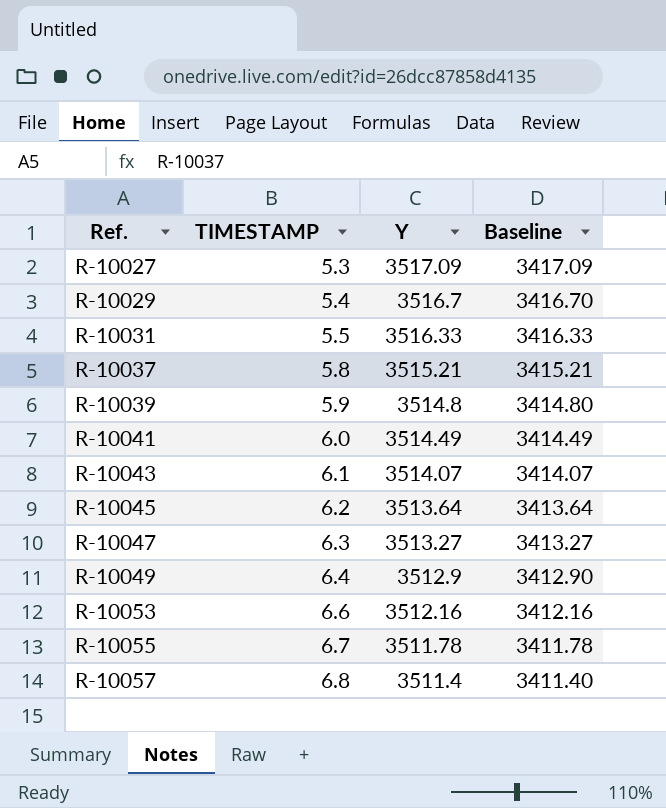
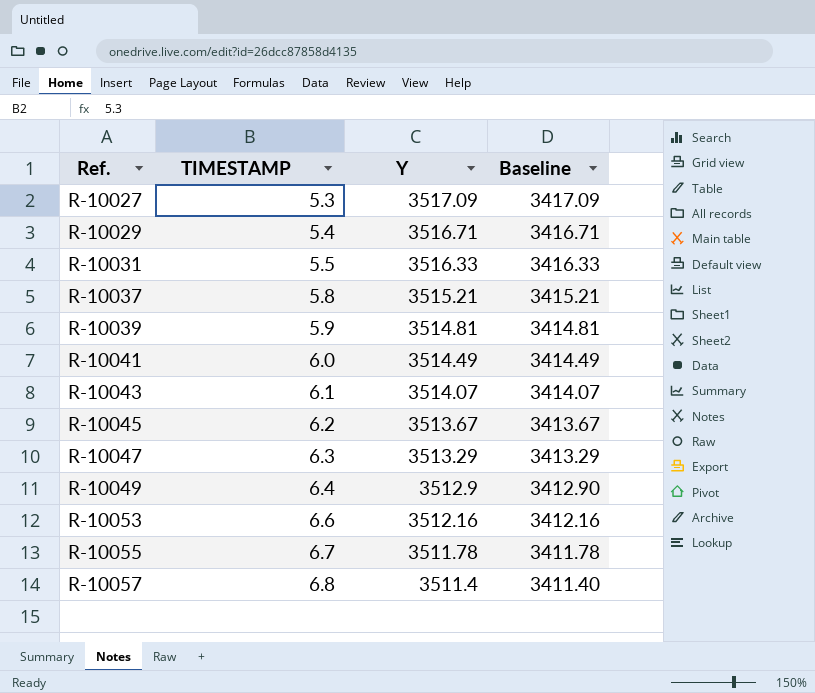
R-10029 | Y: 3516.7 -> 3516.71
R-10029 | Baseline: 3416.70 -> 3416.71
R-10039 | Y: 3514.8 -> 3514.81
R-10039 | Baseline: 3414.80 -> 3414.81
R-10045 | Y: 3513.64 -> 3513.67
R-10045 | Baseline: 3413.64 -> 3413.67
R-10047 | Y: 3513.27 -> 3513.29
R-10047 | Baseline: 3413.27 -> 3413.29

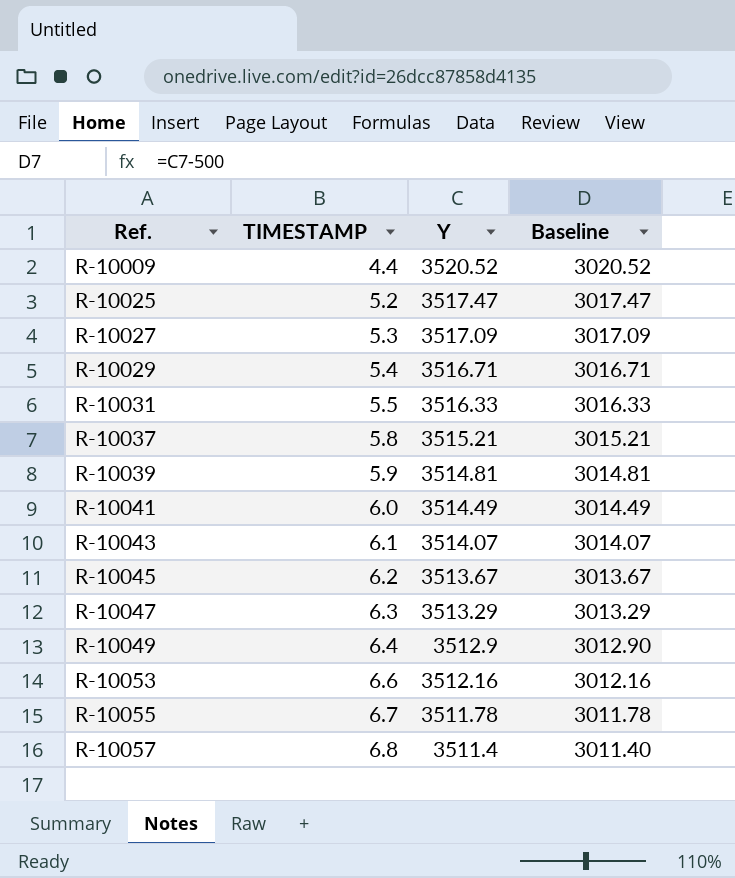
column Baseline | formula: [Y] - 100 -> [Y] - 500
row R-10009: none -> 4.4 | 3520.52 | 3020.52
row R-10025: none -> 5.2 | 3517.47 | 3017.47

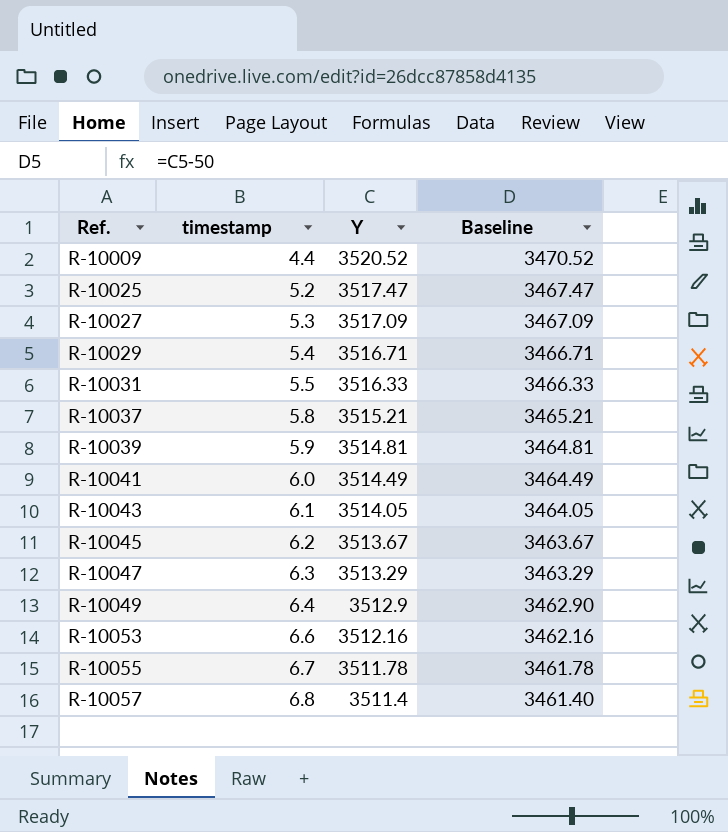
column name: TIMESTAMP -> timestamp
column Baseline | formula: [Y] - 500 -> [Y] - 50
R-10043 | Y: 3514.07 -> 3514.05

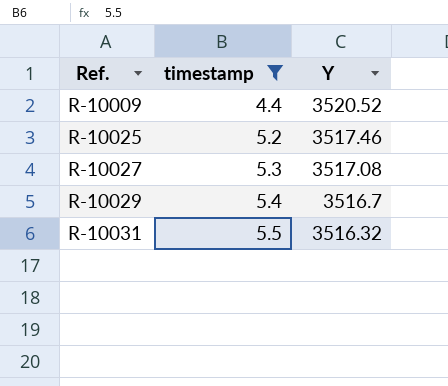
filter: none -> timestamp <= 5.5
column Baseline | formula: [Y] - 50 -> none
R-10025 | Y: 3517.47 -> 3517.46
R-10027 | Y: 3517.09 -> 3517.08
R-10029 | Y: 3516.71 -> 3516.7
R-10031 | Y: 3516.33 -> 3516.32

